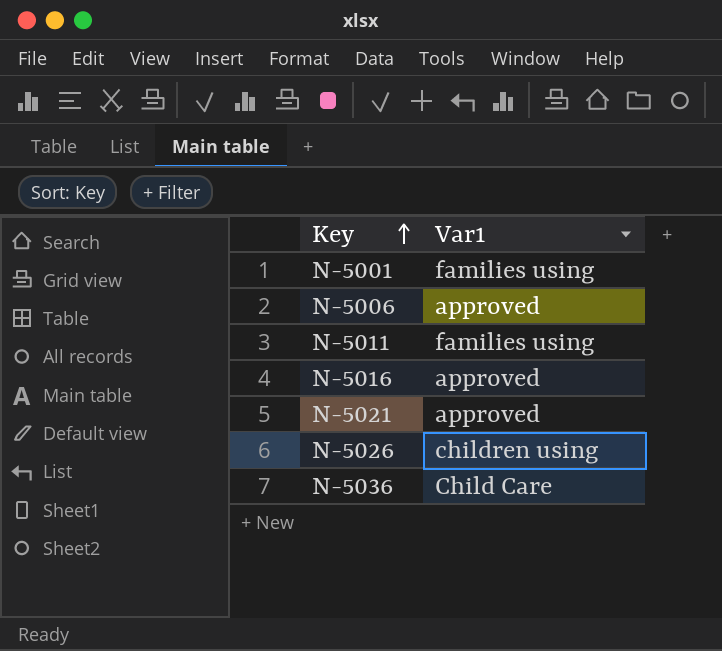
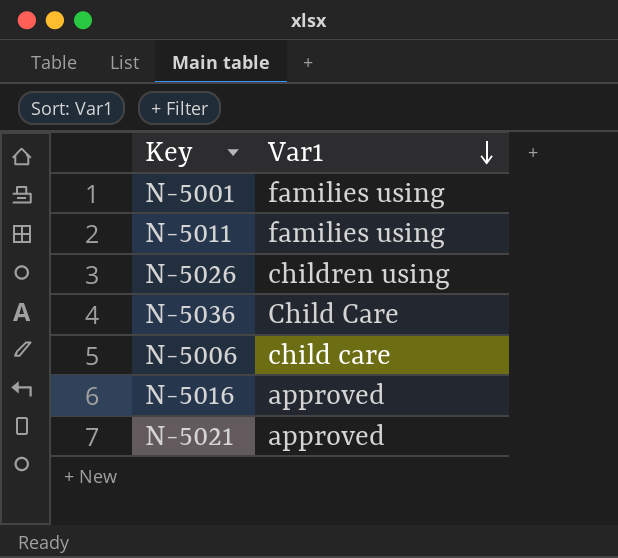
row order: Key ascending -> Var1 descending
N-5006 | Var1: approved -> child care

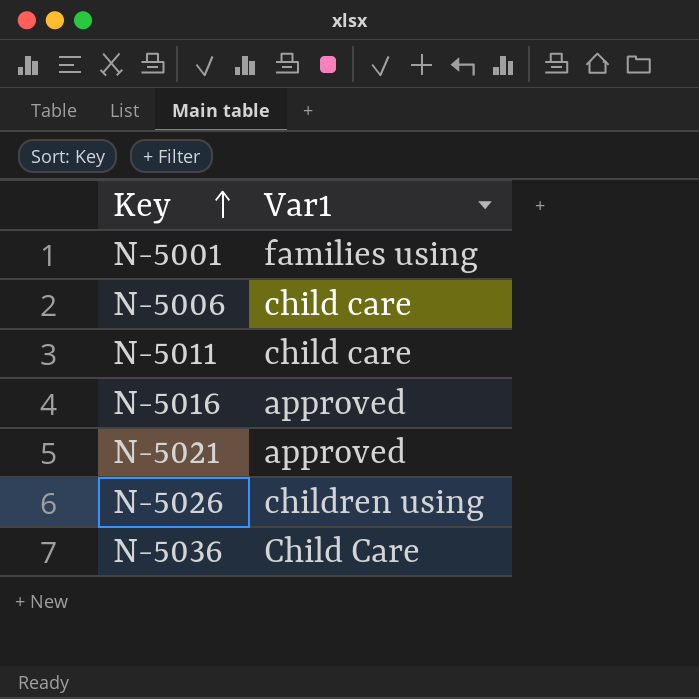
row order: Var1 descending -> Key ascending
N-5011 | Var1: families using -> child care

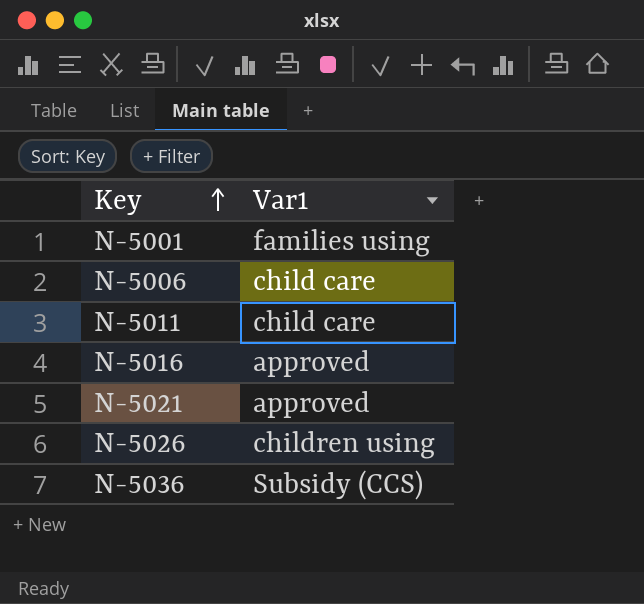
N-5036 | Var1: Child Care -> Subsidy (CCS)

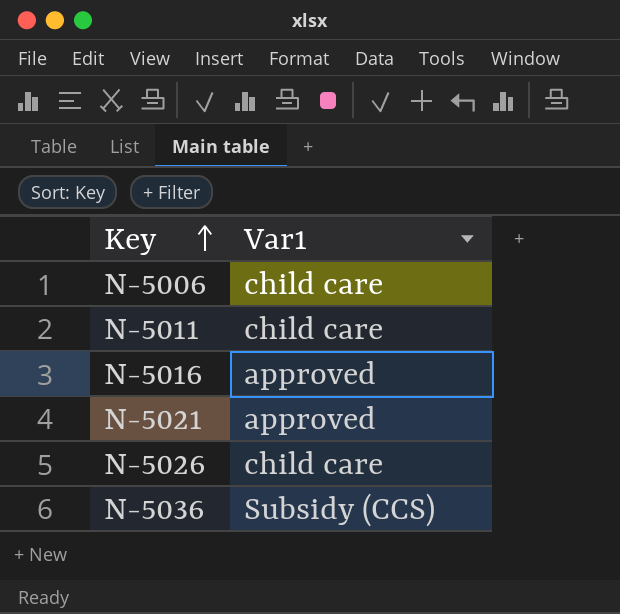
row N-5001: families using -> none
N-5026 | Var1: children using -> child care

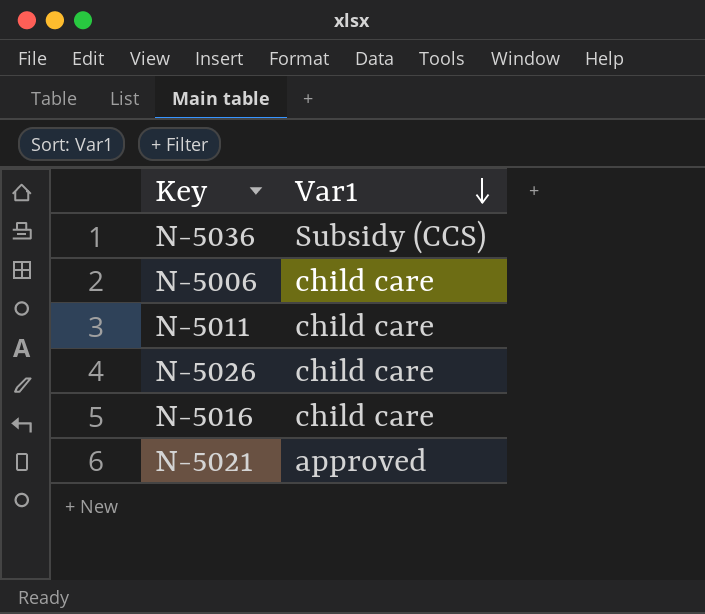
row order: Key ascending -> Var1 descending
N-5016 | Var1: approved -> child care

